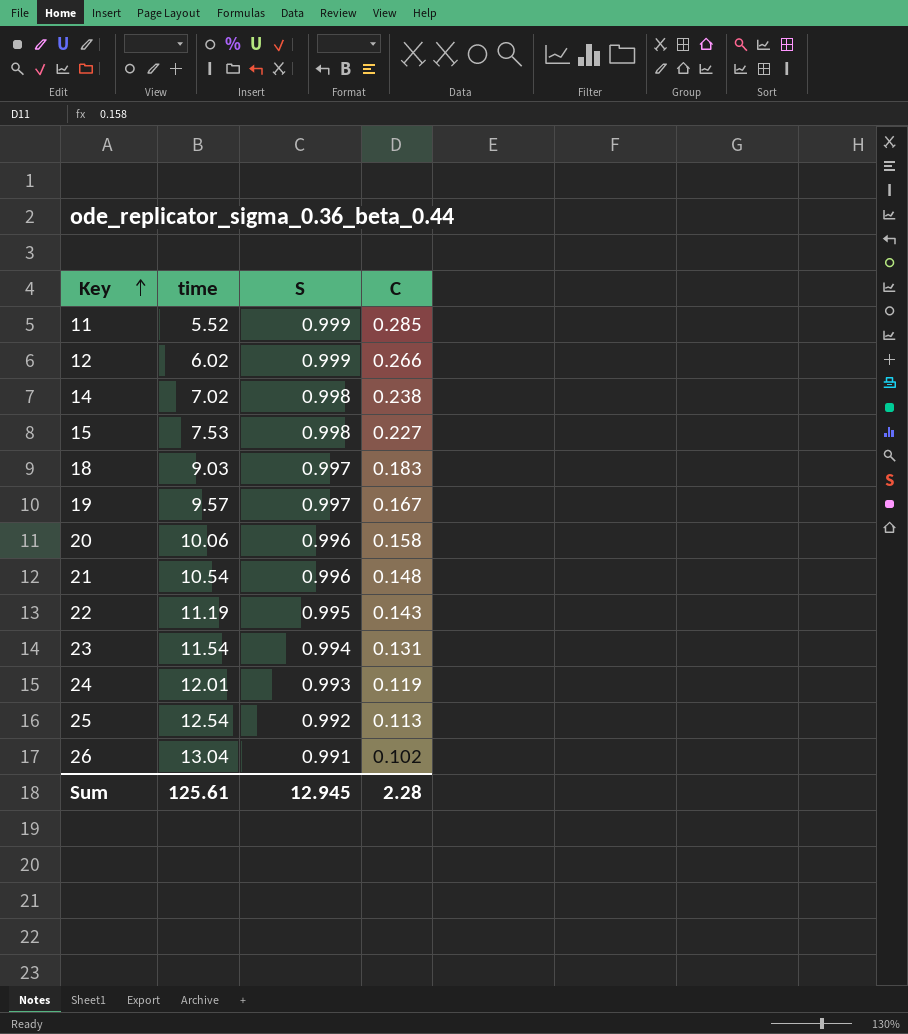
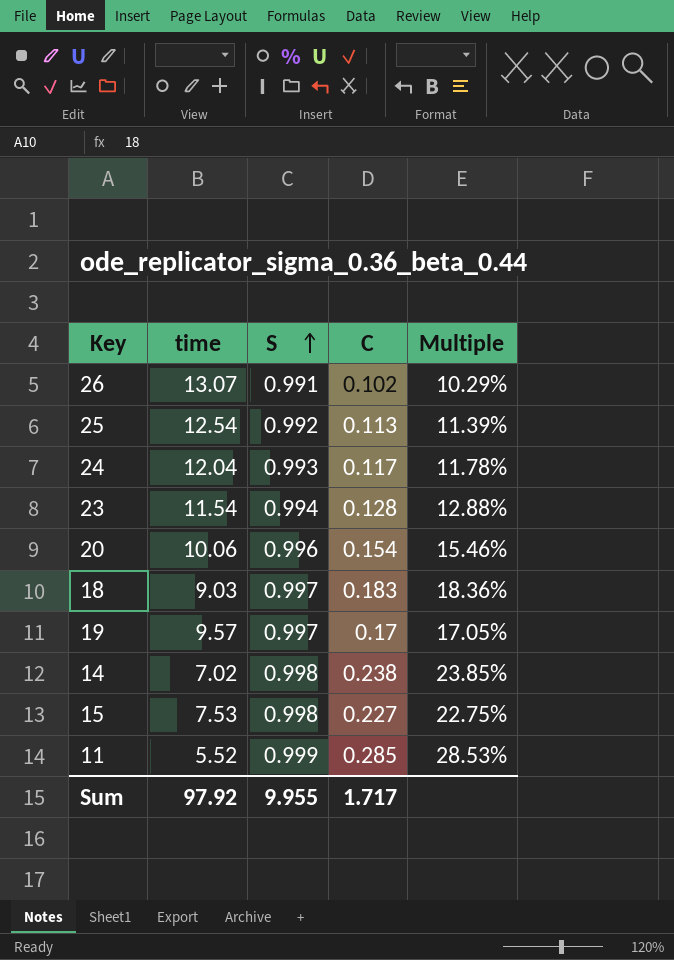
row order: Key ascending -> S ascending
column Multiple | formula: none -> [C] / [S]
row 12: 6.02 | 0.999 | 0.266 -> none
row 21: 10.54 | 0.996 | 0.148 -> none
row 22: 11.19 | 0.995 | 0.143 -> none
26 | time: 13.04 -> 13.07
24 | time: 12.01 -> 12.04
24 | C: 0.119 -> 0.117
23 | C: 0.131 -> 0.128
20 | C: 0.158 -> 0.154
19 | C: 0.167 -> 0.17
Sum | time: 125.61 -> 97.92
Sum | S: 12.945 -> 9.955
Sum | C: 2.28 -> 1.717

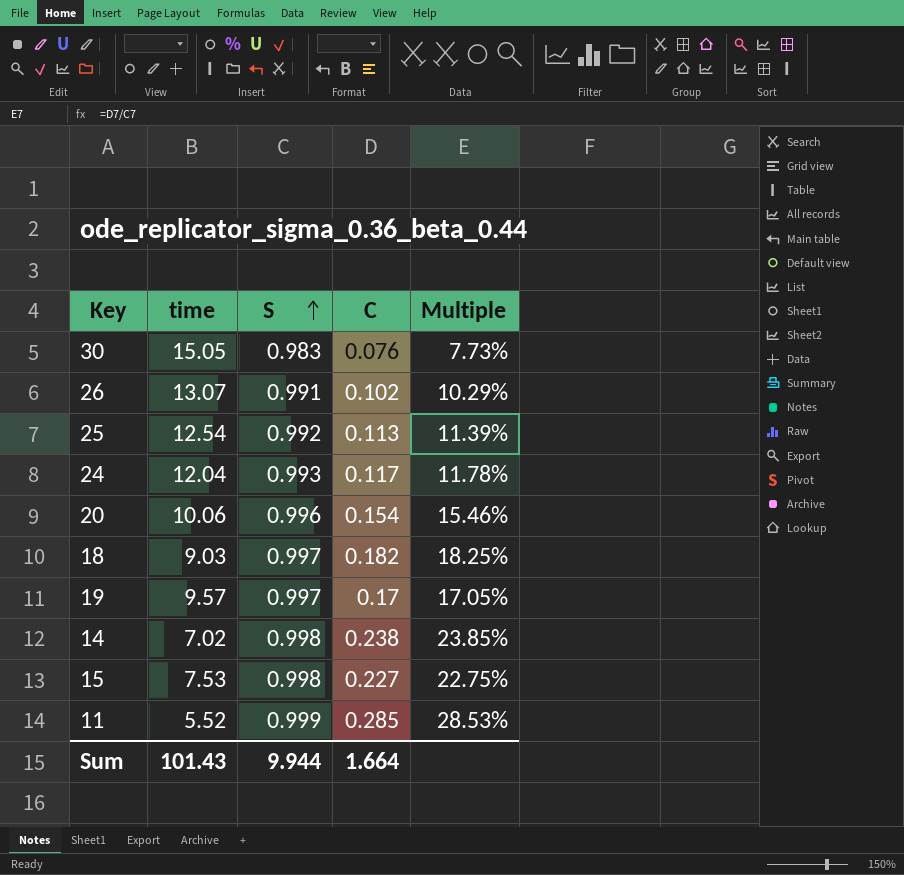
row 23: 11.54 | 0.994 | 0.128 | 12.88% -> none
row 30: none -> 15.05 | 0.983 | 0.076 | 7.73%
18 | C: 0.183 -> 0.182
18 | Multiple: 18.36% -> 18.25%
Sum | time: 97.92 -> 101.43
Sum | S: 9.955 -> 9.944
Sum | C: 1.717 -> 1.664

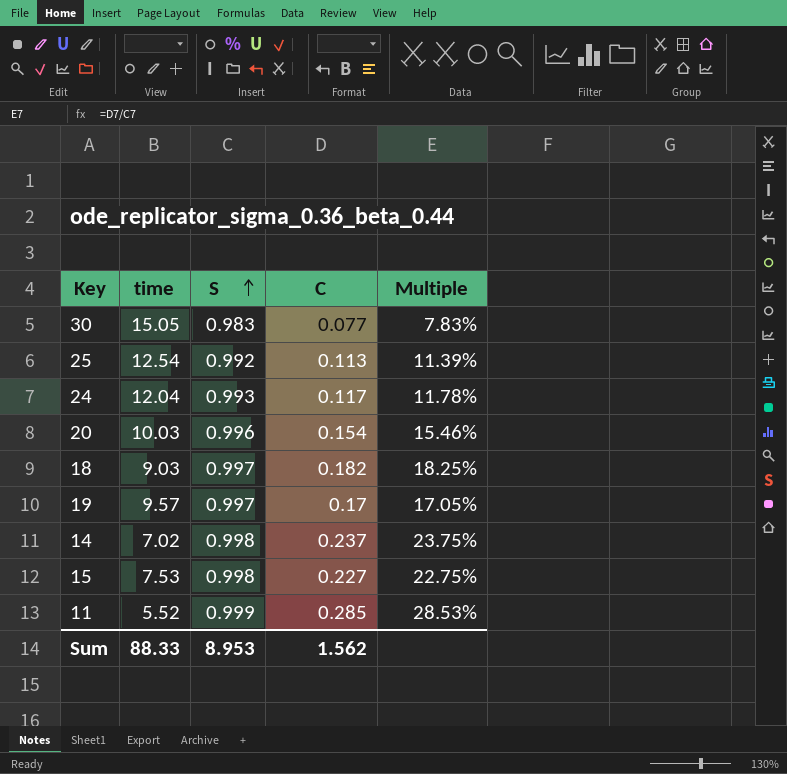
row 26: 13.07 | 0.991 | 0.102 | 10.29% -> none
30 | C: 0.076 -> 0.077
30 | Multiple: 7.73% -> 7.83%
20 | time: 10.06 -> 10.03
14 | C: 0.238 -> 0.237
14 | Multiple: 23.85% -> 23.75%
Sum | time: 101.43 -> 88.33
Sum | S: 9.944 -> 8.953
Sum | C: 1.664 -> 1.562

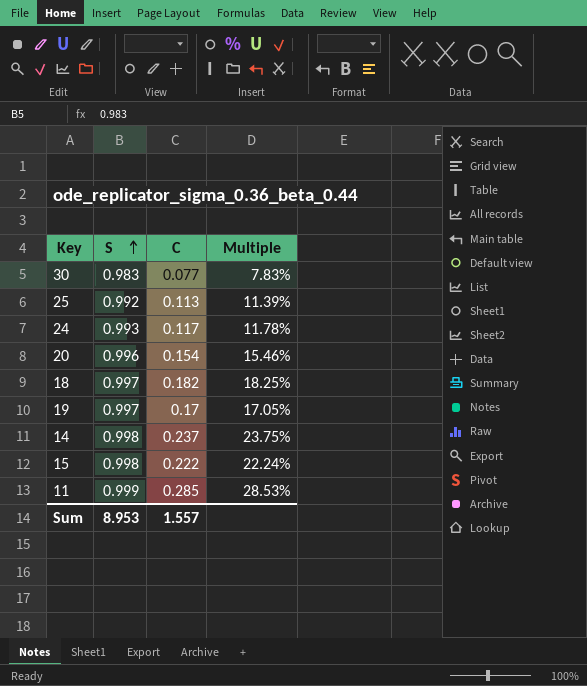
column time | position: 2 -> none
15 | C: 0.227 -> 0.222
15 | Multiple: 22.75% -> 22.24%
Sum | C: 1.562 -> 1.557

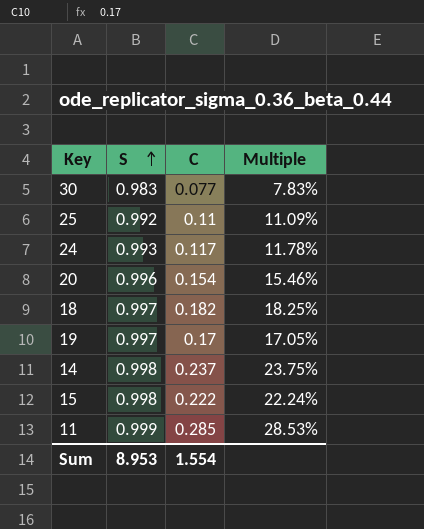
25 | C: 0.113 -> 0.11
25 | Multiple: 11.39% -> 11.09%
Sum | C: 1.557 -> 1.554

